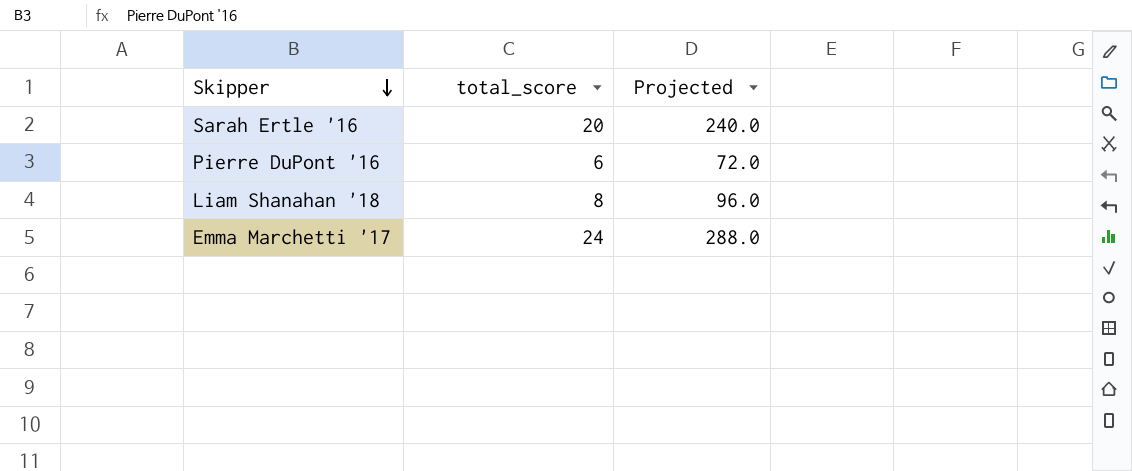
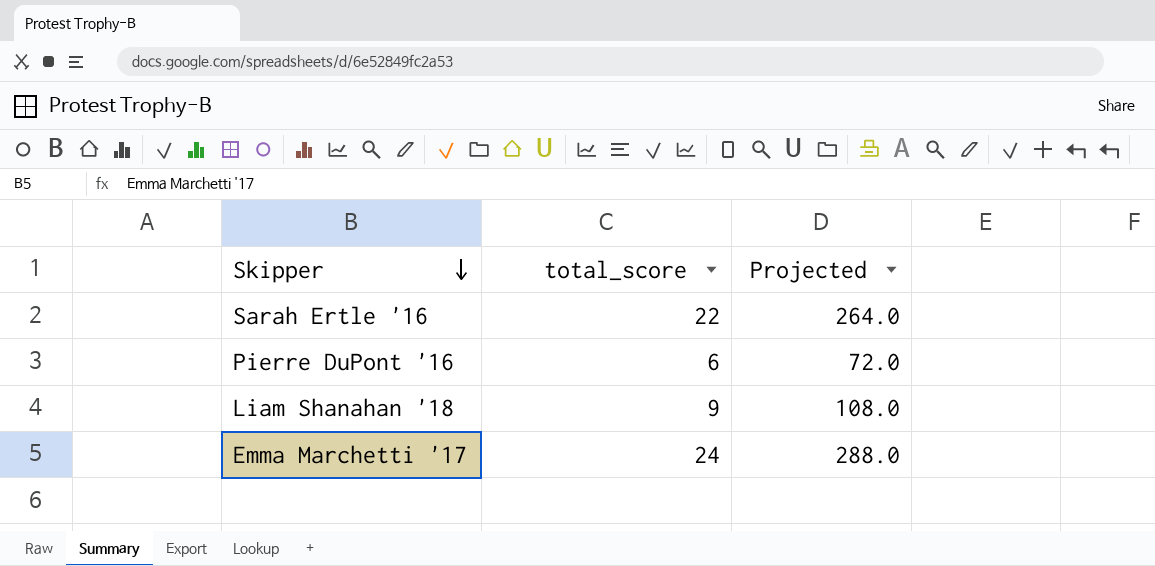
Sarah Ertle '16 | total_score: 20 -> 22
Sarah Ertle '16 | Projected: 240.0 -> 264.0
Liam Shanahan '18 | total_score: 8 -> 9
Liam Shanahan '18 | Projected: 96.0 -> 108.0

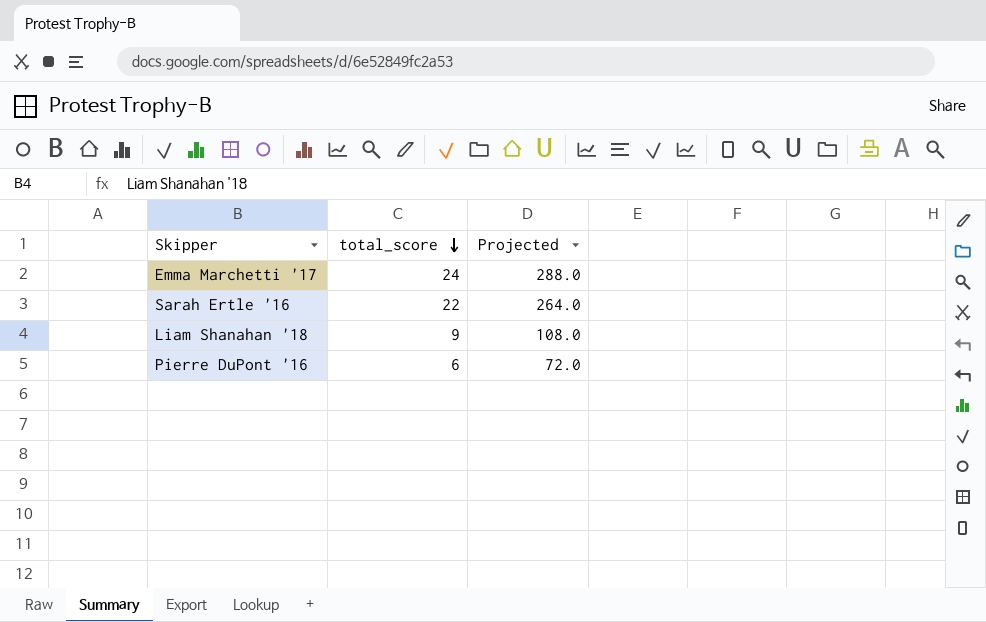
row order: Skipper descending -> total_score descending

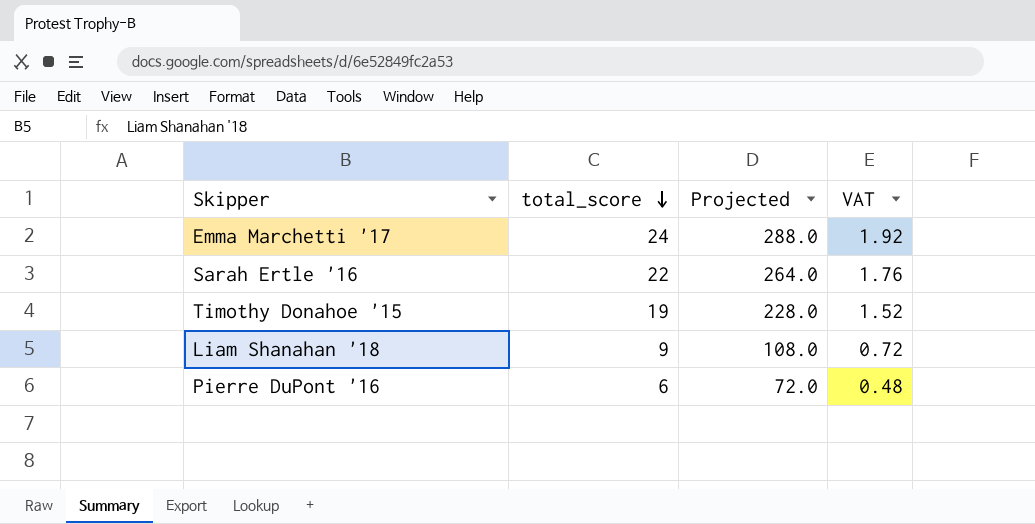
column VAT | formula: none -> [total_score] * 0.08
row Timothy Donahoe '15: none -> 19 | 228.0 | 1.52

